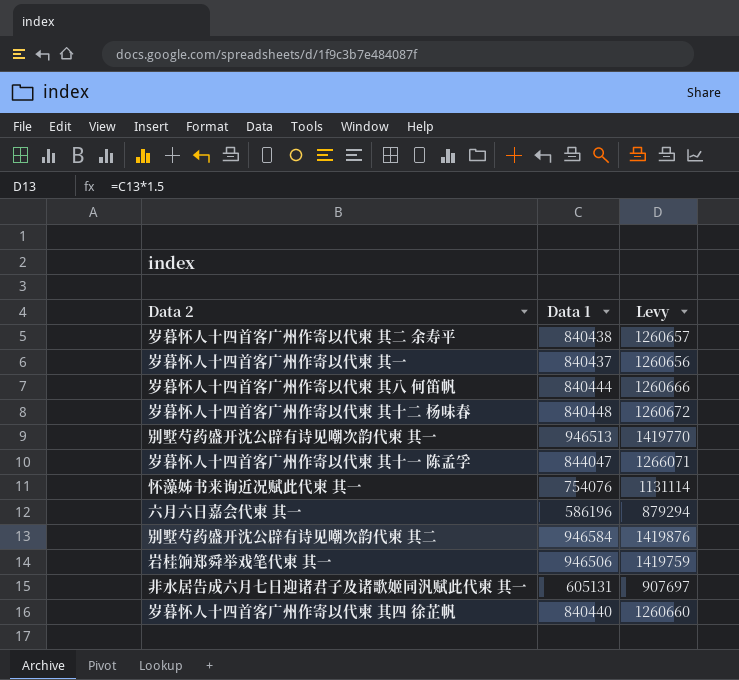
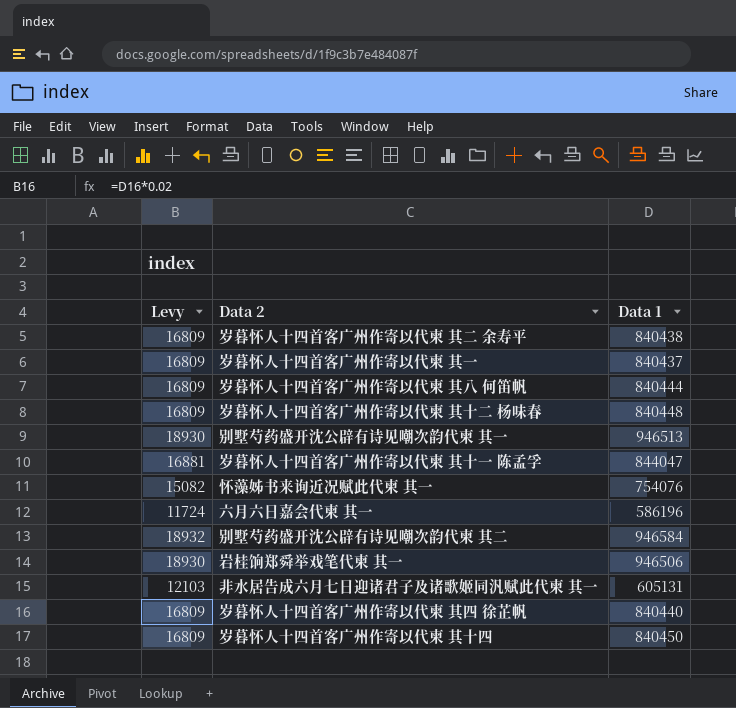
column Levy | formula: [Data 1] * 1.5 -> [Data 1] * 0.02
column Levy | position: 3 -> 1
row 岁暮怀人十四首客广州作寄以代柬 其十四: none -> 16809 | 840450

